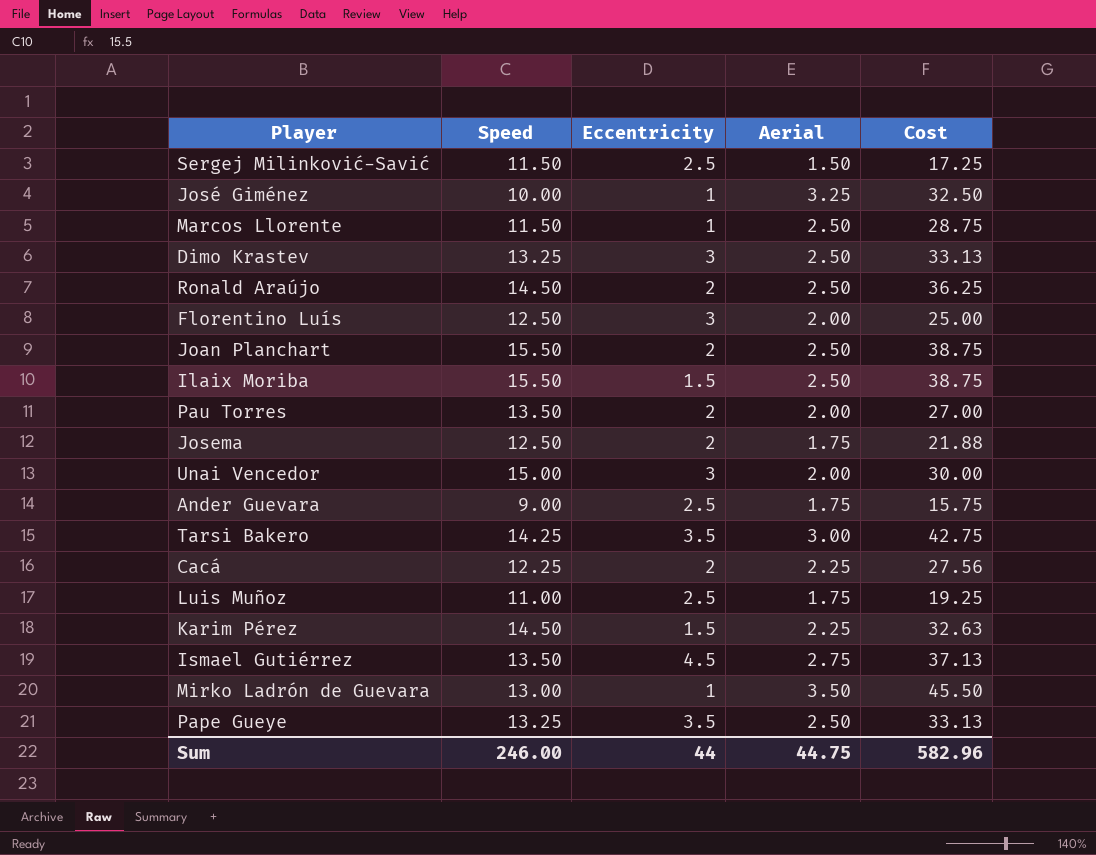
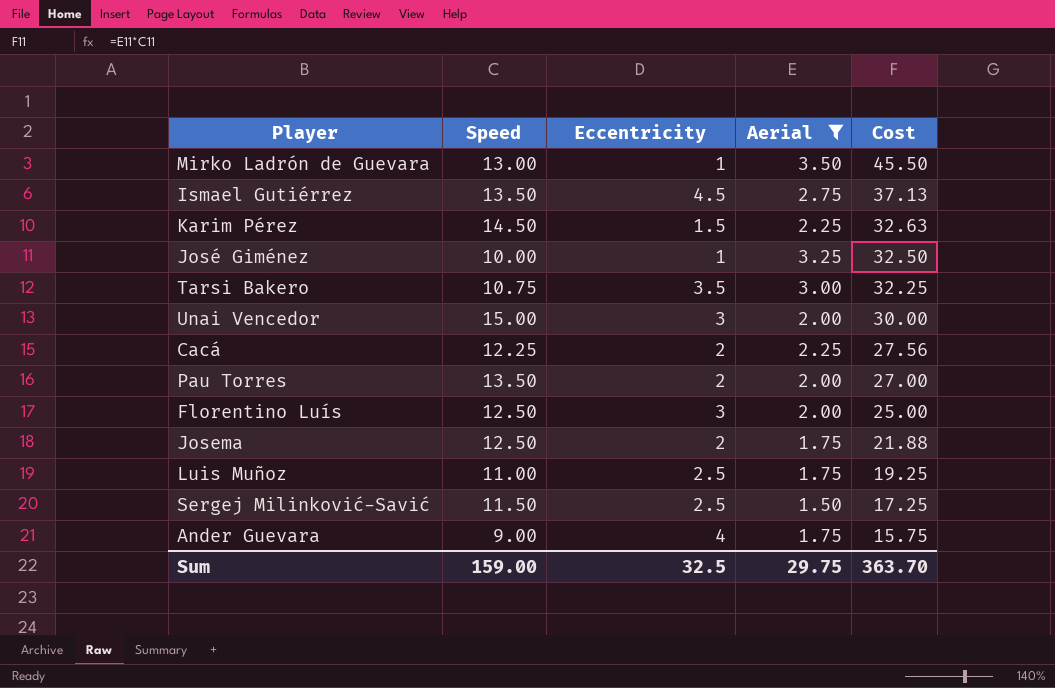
filter: none -> Aerial != 2.50
row order: none -> Cost descending
Tarsi Bakero | Speed: 14.25 -> 10.75
Tarsi Bakero | Cost: 42.75 -> 32.25
Ander Guevara | Eccentricity: 2.5 -> 4
Sum | Speed: 246.00 -> 159.00
Sum | Eccentricity: 44 -> 32.5
Sum | Aerial: 44.75 -> 29.75
Sum | Cost: 582.96 -> 363.70

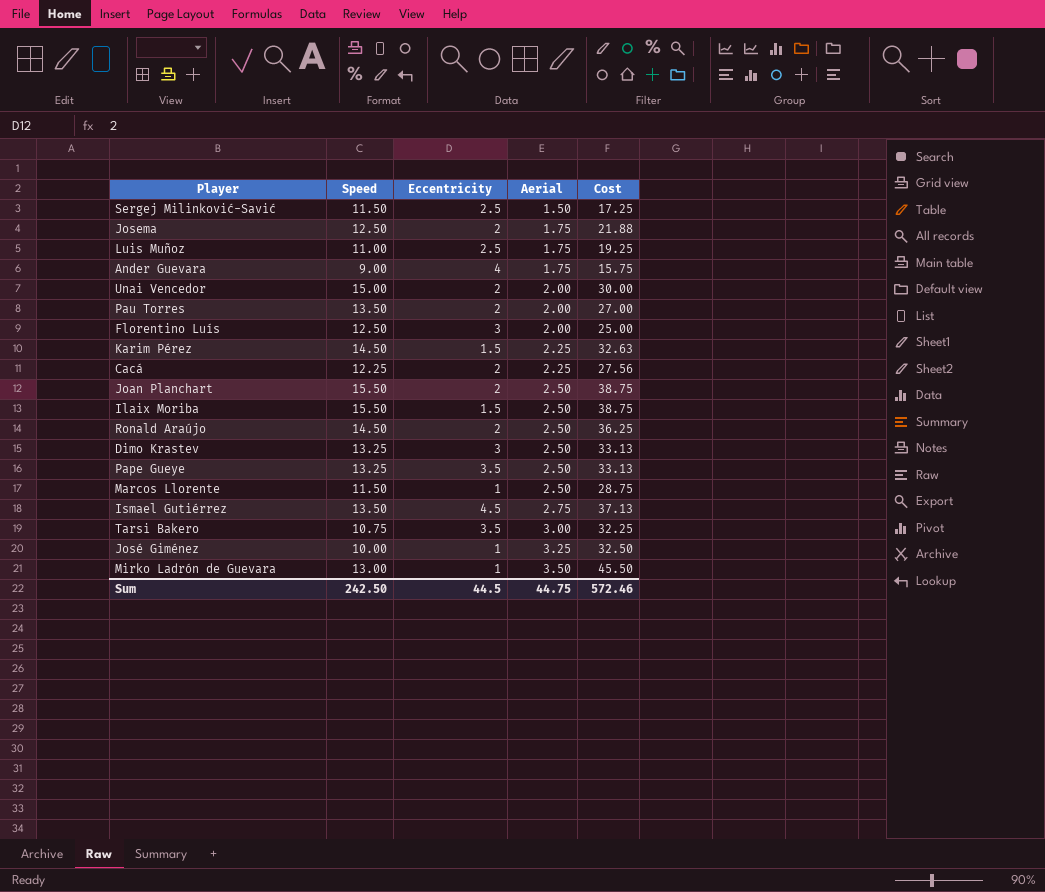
filter: Aerial != 2.50 -> none
row order: Cost descending -> Aerial ascending
Unai Vencedor | Eccentricity: 3 -> 2
Sum | Speed: 159.00 -> 242.50
Sum | Eccentricity: 32.5 -> 44.5
Sum | Aerial: 29.75 -> 44.75
Sum | Cost: 363.70 -> 572.46

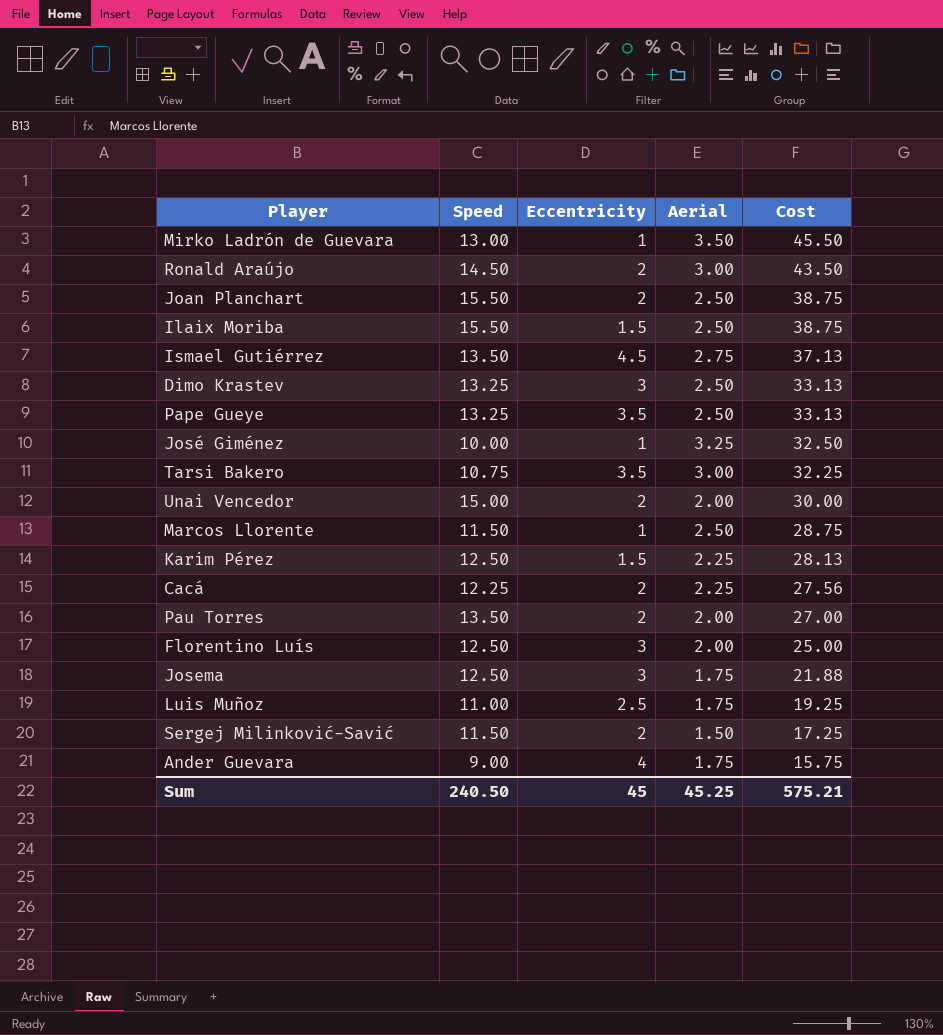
row order: Aerial ascending -> Cost descending
Ronald Araújo | Aerial: 2.50 -> 3.00
Ronald Araújo | Cost: 36.25 -> 43.50
Karim Pérez | Speed: 14.50 -> 12.50
Karim Pérez | Cost: 32.63 -> 28.13
Josema | Eccentricity: 2 -> 3
Sergej Milinković-Savić | Eccentricity: 2.5 -> 2
Sum | Speed: 242.50 -> 240.50
Sum | Eccentricity: 44.5 -> 45
Sum | Aerial: 44.75 -> 45.25
Sum | Cost: 572.46 -> 575.21

